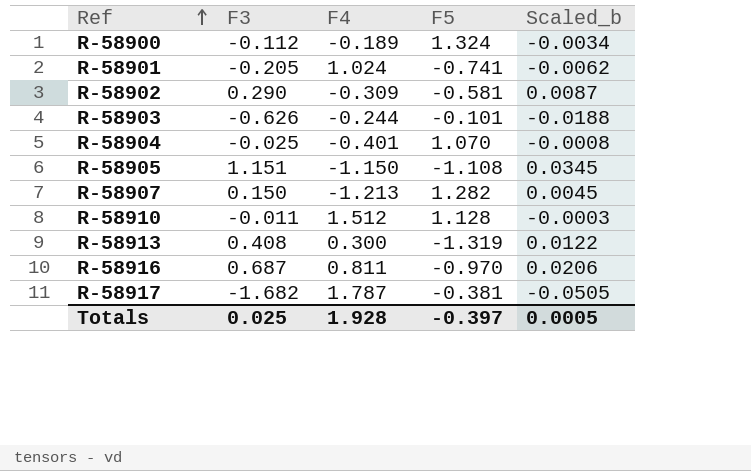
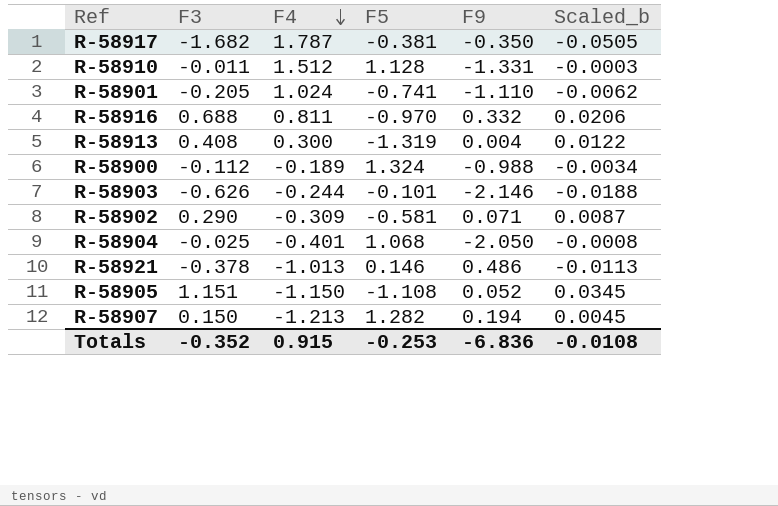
row order: Ref ascending -> F4 descending
column F9 | position: none -> 5
R-58916 | F3: 0.687 -> 0.688
R-58904 | F5: 1.070 -> 1.068
row R-58921: none -> -0.378 | -1.013 | 0.146 | 0.486 | -0.0113
Totals | F3: 0.025 -> -0.352
Totals | F4: 1.928 -> 0.915
Totals | F5: -0.397 -> -0.253
Totals | Scaled_b: 0.0005 -> -0.0108

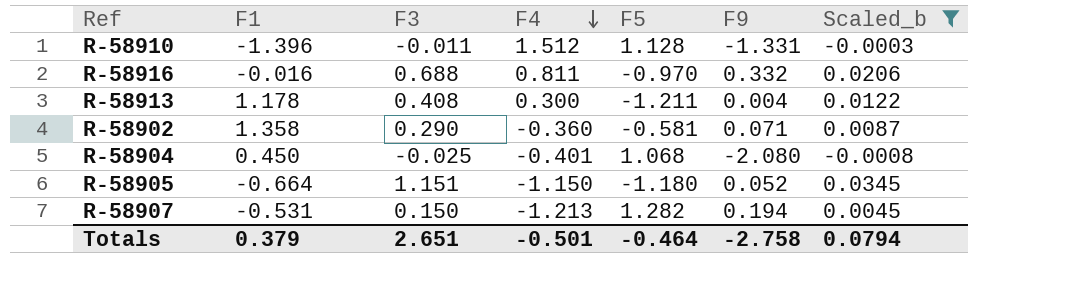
filter: none -> Scaled_b >= -0.0008
column F1 | position: none -> 2
R-58913 | F5: -1.319 -> -1.211
R-58902 | F4: -0.309 -> -0.360
R-58904 | F9: -2.050 -> -2.080
R-58905 | F5: -1.108 -> -1.180
Totals | F3: -0.352 -> 2.651
Totals | F4: 0.915 -> -0.501
Totals | F5: -0.253 -> -0.464
Totals | F9: -6.836 -> -2.758
Totals | Scaled_b: -0.0108 -> 0.0794

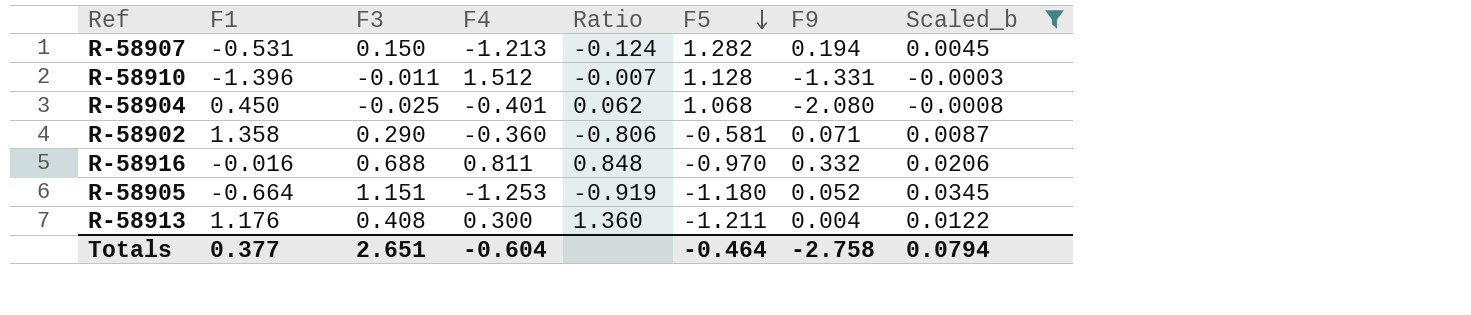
row order: F4 descending -> F5 descending
column Ratio | formula: none -> [F3] / [F4]
R-58905 | F4: -1.150 -> -1.253
R-58913 | F1: 1.178 -> 1.176
Totals | F1: 0.379 -> 0.377
Totals | F4: -0.501 -> -0.604

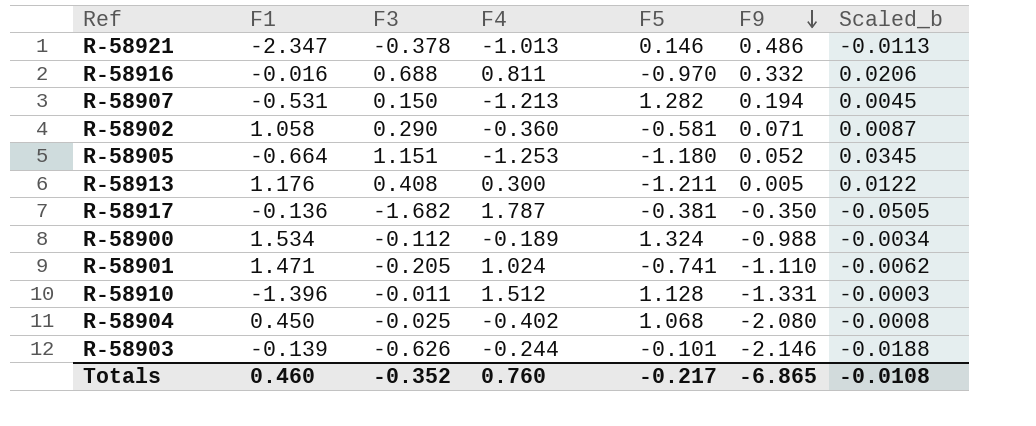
filter: Scaled_b >= -0.0008 -> none
row order: F5 descending -> F9 descending
column Ratio | formula: [F3] / [F4] -> none
R-58902 | F1: 1.358 -> 1.058
R-58913 | F9: 0.004 -> 0.005
R-58904 | F4: -0.401 -> -0.402
Totals | F1: 0.377 -> 0.460
Totals | F3: 2.651 -> -0.352
Totals | F4: -0.604 -> 0.760
Totals | F5: -0.464 -> -0.217
Totals | F9: -2.758 -> -6.865
Totals | Scaled_b: 0.0794 -> -0.0108

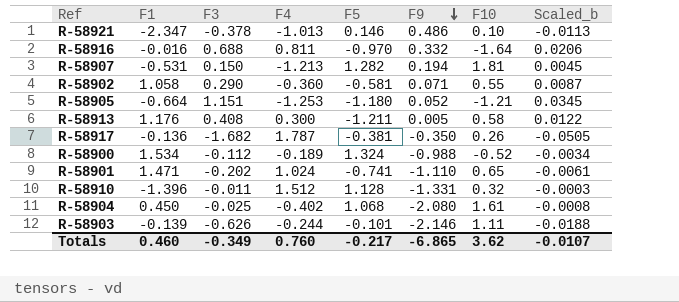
column F10 | position: none -> 7
R-58901 | F3: -0.205 -> -0.202
R-58901 | Scaled_b: -0.0062 -> -0.0061
Totals | F3: -0.352 -> -0.349
Totals | Scaled_b: -0.0108 -> -0.0107

